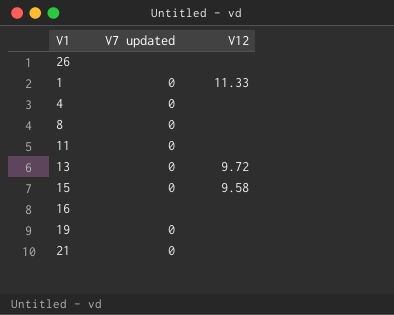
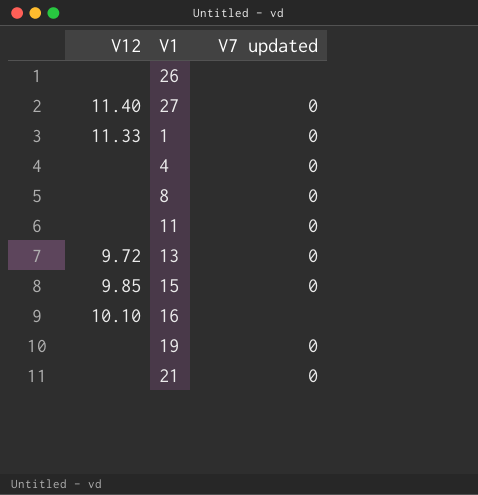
column V12 | position: 3 -> 1
row 27: none -> 11.40 | 0
15 | V12: 9.58 -> 9.85
16 | V12: none -> 10.10

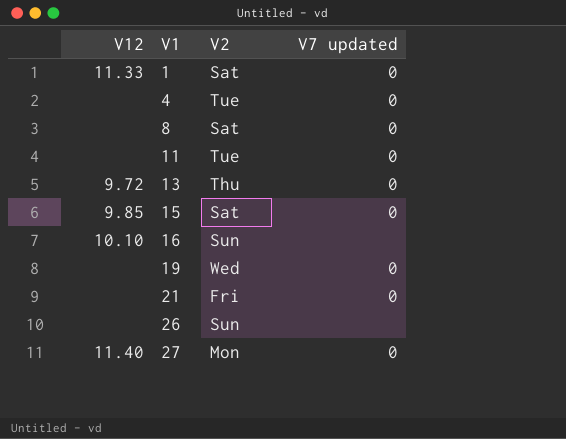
row order: none -> V1 ascending
column V2 | position: none -> 3

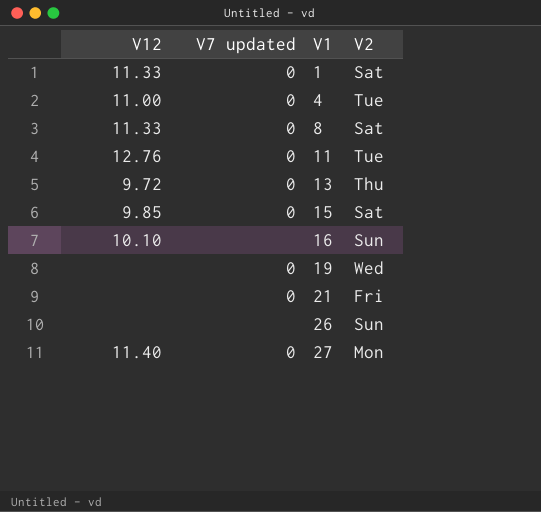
column V7 updated | position: 4 -> 2
4 | V12: none -> 11.00
8 | V12: none -> 11.33
11 | V12: none -> 12.76

